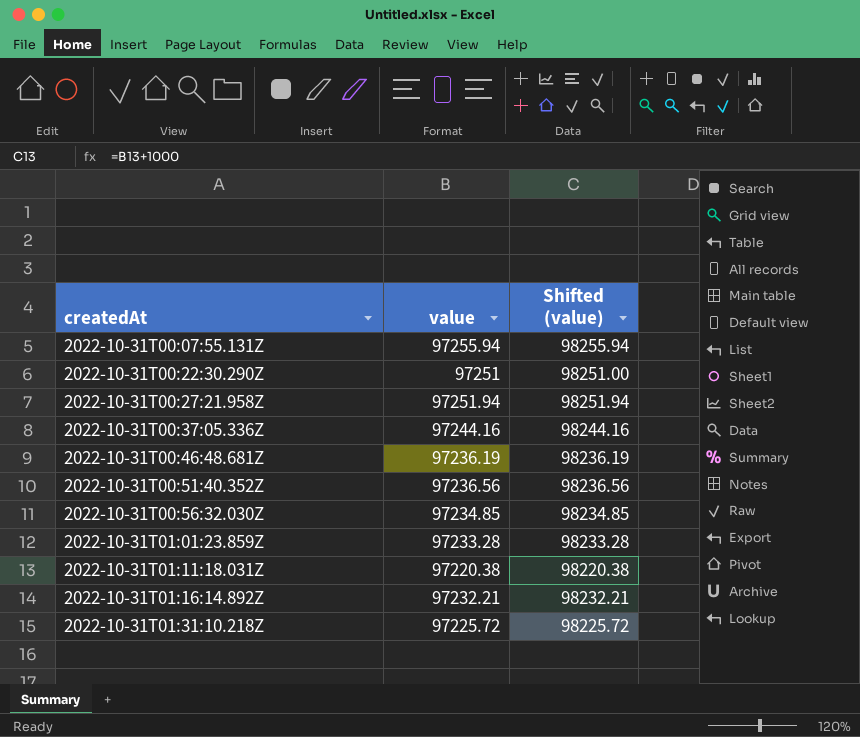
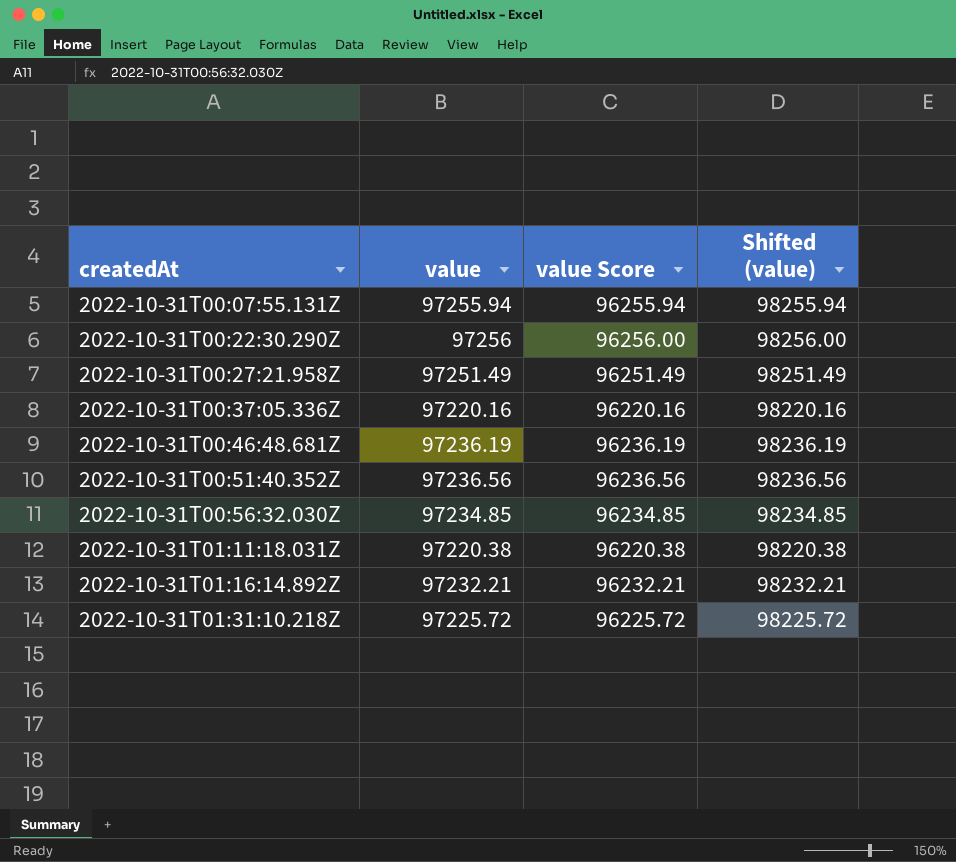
column value Score | formula: none -> [value] - 1000
row 2022-10-31T01:01:23.859Z: 97233.28 | 98233.28 -> none
2022-10-31T00:22:30.290Z | value: 97251 -> 97256
2022-10-31T00:22:30.290Z | Shifted (value): 98251.00 -> 98256.00
2022-10-31T00:27:21.958Z | value: 97251.94 -> 97251.49
2022-10-31T00:27:21.958Z | Shifted (value): 98251.94 -> 98251.49
2022-10-31T00:37:05.336Z | value: 97244.16 -> 97220.16
2022-10-31T00:37:05.336Z | Shifted (value): 98244.16 -> 98220.16

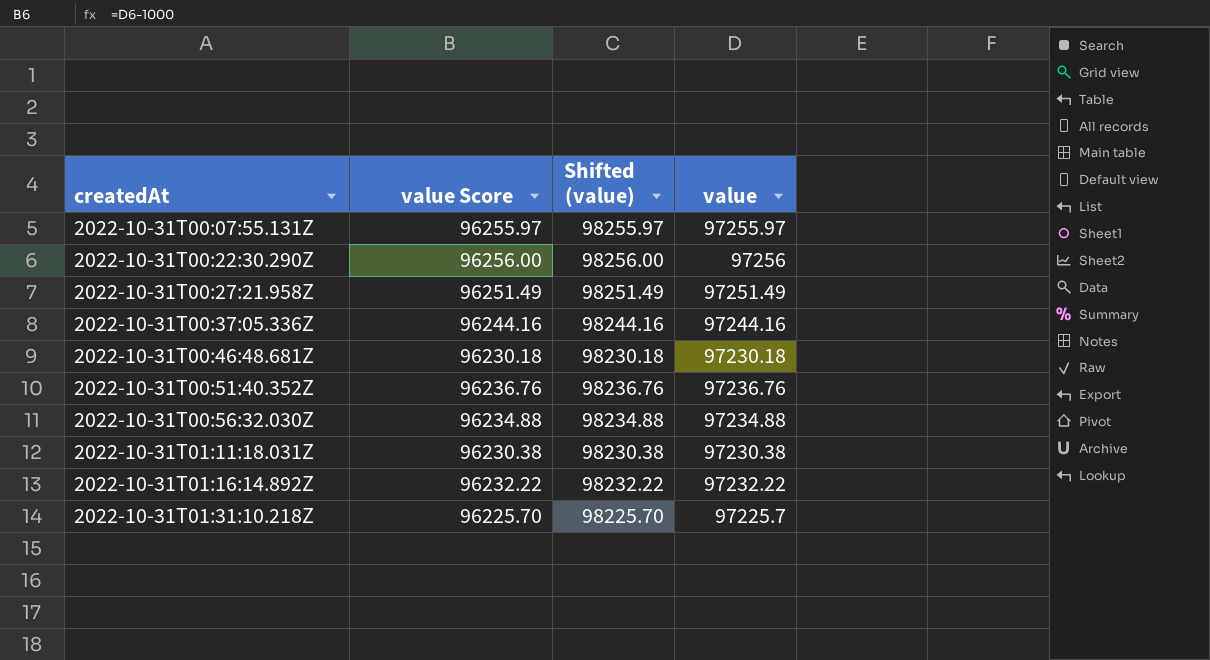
column value | position: 2 -> 4
2022-10-31T00:07:55.131Z | value Score: 96255.94 -> 96255.97
2022-10-31T00:07:55.131Z | Shifted (value): 98255.94 -> 98255.97
2022-10-31T00:07:55.131Z | value: 97255.94 -> 97255.97
2022-10-31T00:37:05.336Z | value Score: 96220.16 -> 96244.16
2022-10-31T00:37:05.336Z | Shifted (value): 98220.16 -> 98244.16
2022-10-31T00:37:05.336Z | value: 97220.16 -> 97244.16
2022-10-31T00:46:48.681Z | value Score: 96236.19 -> 96230.18
2022-10-31T00:46:48.681Z | Shifted (value): 98236.19 -> 98230.18
2022-10-31T00:46:48.681Z | value: 97236.19 -> 97230.18
2022-10-31T00:51:40.352Z | value Score: 96236.56 -> 96236.76
2022-10-31T00:51:40.352Z | Shifted (value): 98236.56 -> 98236.76
2022-10-31T00:51:40.352Z | value: 97236.56 -> 97236.76
2022-10-31T00:56:32.030Z | value Score: 96234.85 -> 96234.88
2022-10-31T00:56:32.030Z | Shifted (value): 98234.85 -> 98234.88
2022-10-31T00:56:32.030Z | value: 97234.85 -> 97234.88
2022-10-31T01:11:18.031Z | value Score: 96220.38 -> 96230.38
2022-10-31T01:11:18.031Z | Shifted (value): 98220.38 -> 98230.38
2022-10-31T01:11:18.031Z | value: 97220.38 -> 97230.38
2022-10-31T01:16:14.892Z | value Score: 96232.21 -> 96232.22
2022-10-31T01:16:14.892Z | Shifted (value): 98232.21 -> 98232.22
2022-10-31T01:16:14.892Z | value: 97232.21 -> 97232.22
2022-10-31T01:31:10.218Z | value Score: 96225.72 -> 96225.70
2022-10-31T01:31:10.218Z | Shifted (value): 98225.72 -> 98225.70
2022-10-31T01:31:10.218Z | value: 97225.72 -> 97225.7

